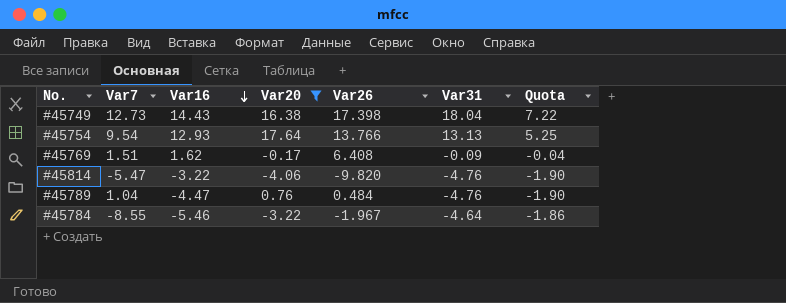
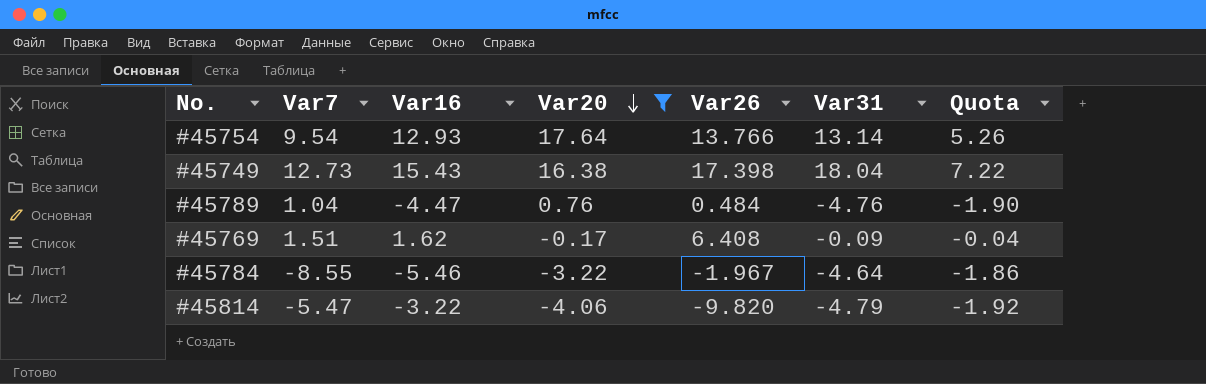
row order: Var16 descending -> Var20 descending
#45754 | Var31: 13.13 -> 13.14
#45754 | Quota: 5.25 -> 5.26
#45749 | Var16: 14.43 -> 15.43
#45814 | Var31: -4.76 -> -4.79
#45814 | Quota: -1.90 -> -1.92

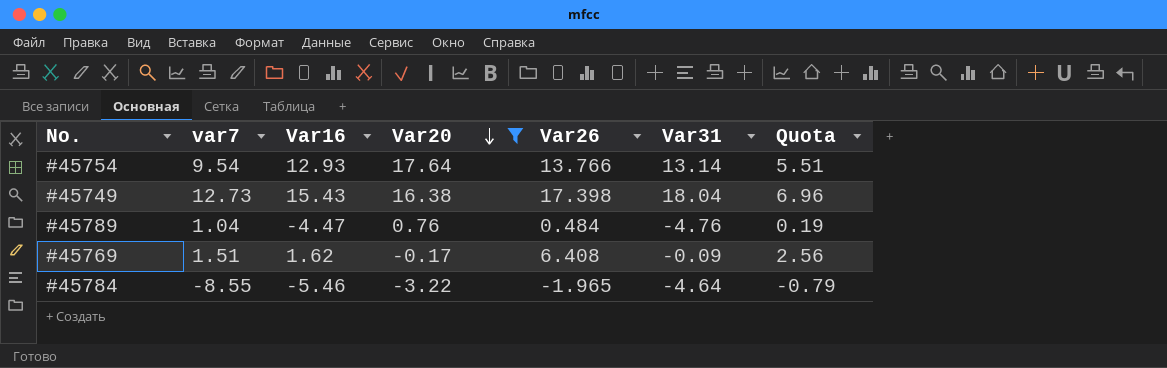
column name: Var7 -> var7
column Quota | formula: [Var31] * 0.4 -> [Var26] * 0.4
row #45814: -5.47 | -3.22 | -4.06 | -9.820 | -4.79 | -1.92 -> none
#45784 | Var26: -1.967 -> -1.965

